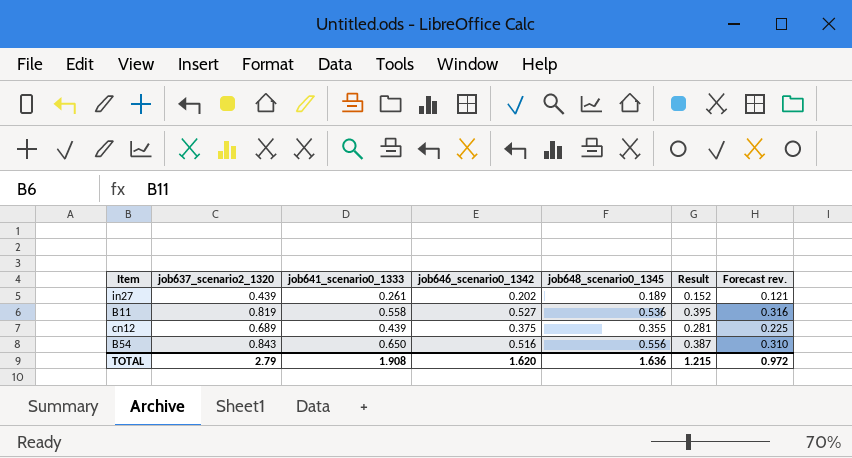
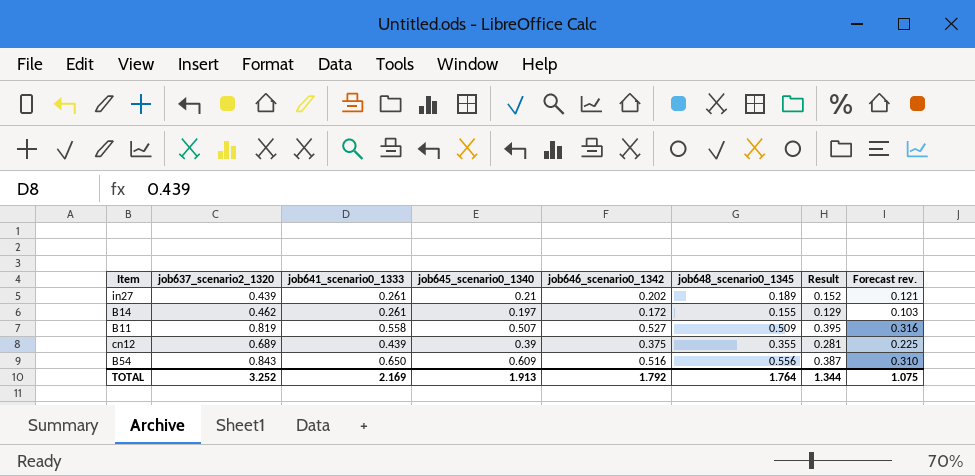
column job645_scenario0_1340 | position: none -> 4
row B14: none -> 0.462 | 0.261 | 0.197 | 0.172 | 0.155 | 0.129 | 0.103
B11 | job648_scenario0_1345: 0.536 -> 0.509
TOTAL | job637_scenario2_1320: 2.79 -> 3.252
TOTAL | job641_scenario0_1333: 1.908 -> 2.169
TOTAL | job646_scenario0_1342: 1.620 -> 1.792
TOTAL | job648_scenario0_1345: 1.636 -> 1.764
TOTAL | Result: 1.215 -> 1.344
TOTAL | Forecast rev.: 0.972 -> 1.075

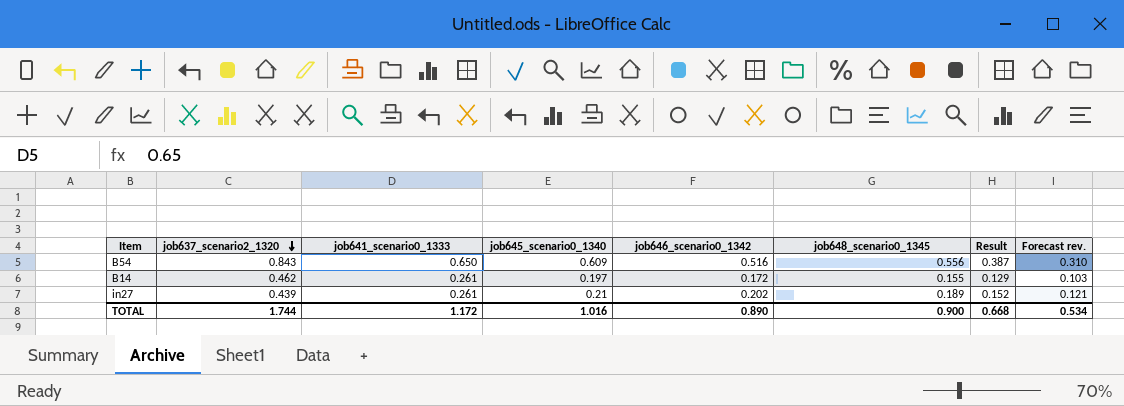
row order: none -> job637_scenario2_1320 descending
row B11: 0.819 | 0.558 | 0.507 | 0.527 | 0.509 | 0.395 | 0.316 -> none
row cn12: 0.689 | 0.439 | 0.39 | 0.375 | 0.355 | 0.281 | 0.225 -> none
TOTAL | job637_scenario2_1320: 3.252 -> 1.744
TOTAL | job641_scenario0_1333: 2.169 -> 1.172
TOTAL | job645_scenario0_1340: 1.913 -> 1.016
TOTAL | job646_scenario0_1342: 1.792 -> 0.890
TOTAL | job648_scenario0_1345: 1.764 -> 0.900
TOTAL | Result: 1.344 -> 0.668
TOTAL | Forecast rev.: 1.075 -> 0.534

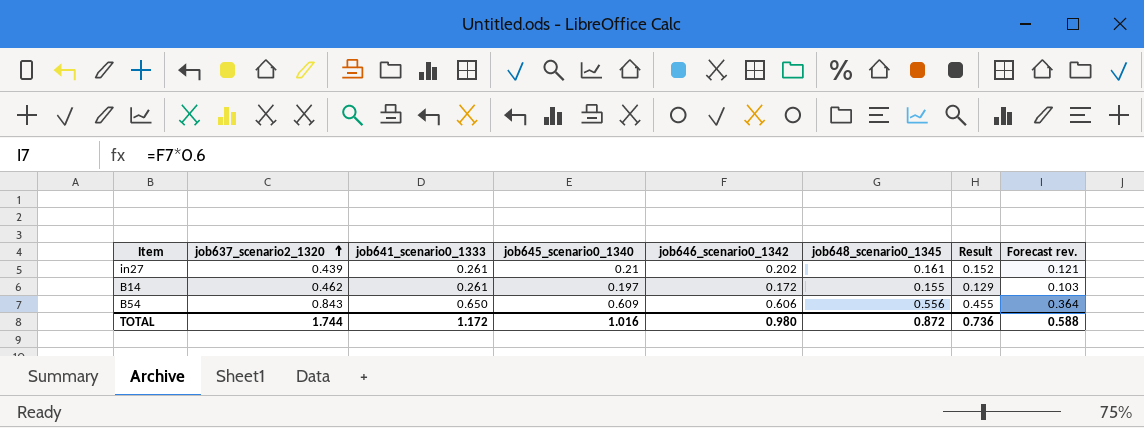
row order: job637_scenario2_1320 descending -> job637_scenario2_1320 ascending
in27 | job648_scenario0_1345: 0.189 -> 0.161
B54 | job646_scenario0_1342: 0.516 -> 0.606
B54 | Result: 0.387 -> 0.455
B54 | Forecast rev.: 0.310 -> 0.364
TOTAL | job646_scenario0_1342: 0.890 -> 0.980
TOTAL | job648_scenario0_1345: 0.900 -> 0.872
TOTAL | Result: 0.668 -> 0.736
TOTAL | Forecast rev.: 0.534 -> 0.588

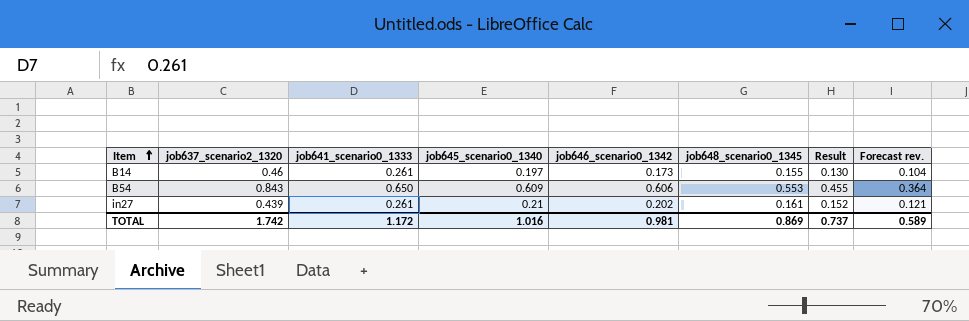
row order: job637_scenario2_1320 ascending -> Item ascending
B14 | job637_scenario2_1320: 0.462 -> 0.46
B14 | job646_scenario0_1342: 0.172 -> 0.173
B14 | Result: 0.129 -> 0.130
B14 | Forecast rev.: 0.103 -> 0.104
B54 | job648_scenario0_1345: 0.556 -> 0.553
TOTAL | job637_scenario2_1320: 1.744 -> 1.742
TOTAL | job646_scenario0_1342: 0.980 -> 0.981
TOTAL | job648_scenario0_1345: 0.872 -> 0.869
TOTAL | Result: 0.736 -> 0.737
TOTAL | Forecast rev.: 0.588 -> 0.589

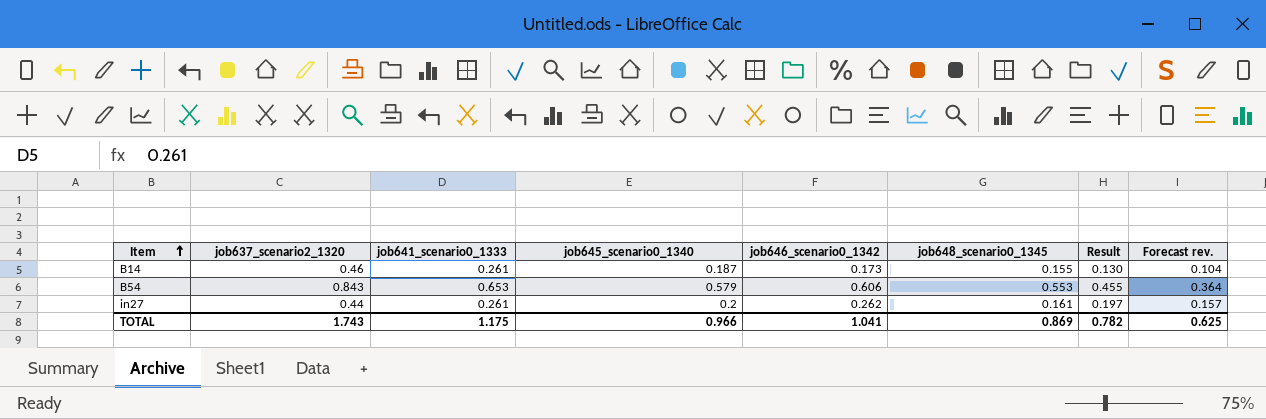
B14 | job645_scenario0_1340: 0.197 -> 0.187
B54 | job641_scenario0_1333: 0.650 -> 0.653
B54 | job645_scenario0_1340: 0.609 -> 0.579
in27 | job637_scenario2_1320: 0.439 -> 0.44
in27 | job645_scenario0_1340: 0.21 -> 0.2
in27 | job646_scenario0_1342: 0.202 -> 0.262
in27 | Result: 0.152 -> 0.197
in27 | Forecast rev.: 0.121 -> 0.157
TOTAL | job637_scenario2_1320: 1.742 -> 1.743
TOTAL | job641_scenario0_1333: 1.172 -> 1.175
TOTAL | job645_scenario0_1340: 1.016 -> 0.966
TOTAL | job646_scenario0_1342: 0.981 -> 1.041
TOTAL | Result: 0.737 -> 0.782
TOTAL | Forecast rev.: 0.589 -> 0.625

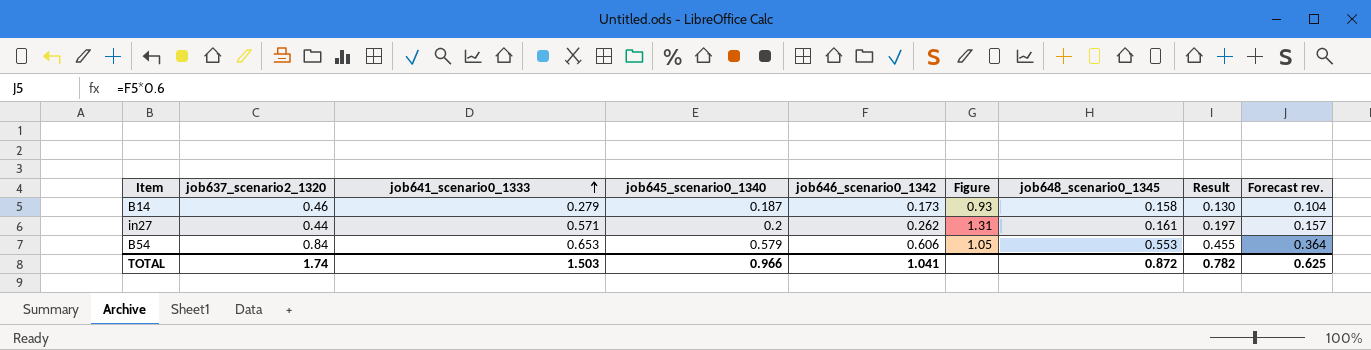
row order: Item ascending -> job641_scenario0_1333 ascending
column Figure | formula: none -> [job646_scenario0_1342] / [job645_scenario0_1340]
B14 | job641_scenario0_1333: 0.261 -> 0.279
B14 | job648_scenario0_1345: 0.155 -> 0.158
in27 | job641_scenario0_1333: 0.261 -> 0.571
B54 | job637_scenario2_1320: 0.843 -> 0.84
TOTAL | job637_scenario2_1320: 1.743 -> 1.74
TOTAL | job641_scenario0_1333: 1.175 -> 1.503
TOTAL | job648_scenario0_1345: 0.869 -> 0.872

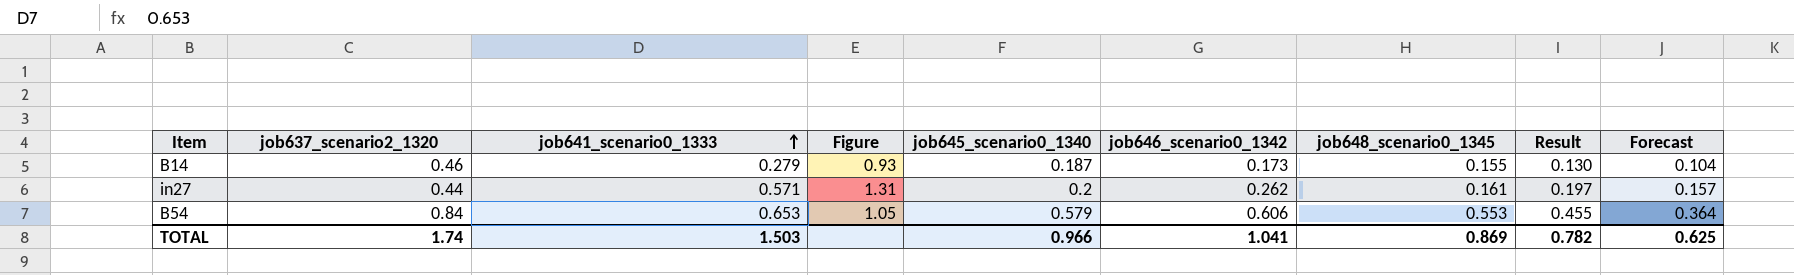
column Figure | position: 6 -> 4
column name: Forecast rev. -> Forecast
B14 | job648_scenario0_1345: 0.158 -> 0.155
TOTAL | job648_scenario0_1345: 0.872 -> 0.869

